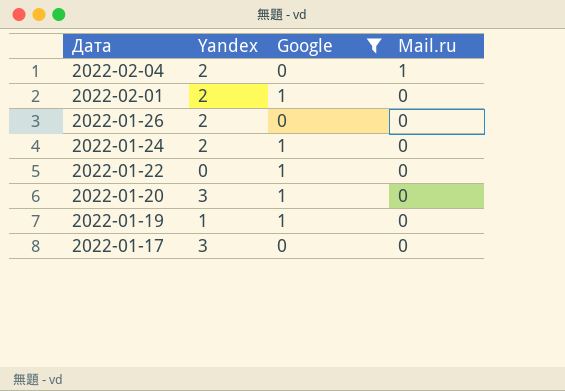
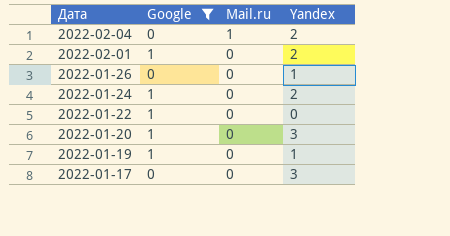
column Yandex | position: 2 -> 4
2022-01-26 | Yandex: 2 -> 1

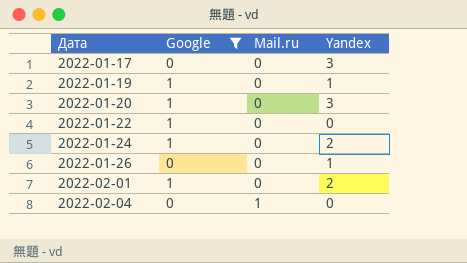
row order: Дата descending -> Дата ascending
2022-02-04 | Yandex: 2 -> 0

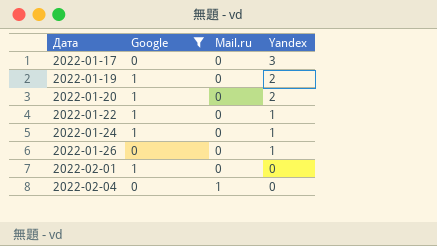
2022-01-19 | Yandex: 1 -> 2
2022-01-20 | Yandex: 3 -> 2
2022-01-22 | Yandex: 0 -> 1
2022-01-24 | Yandex: 2 -> 1
2022-02-01 | Yandex: 2 -> 0

